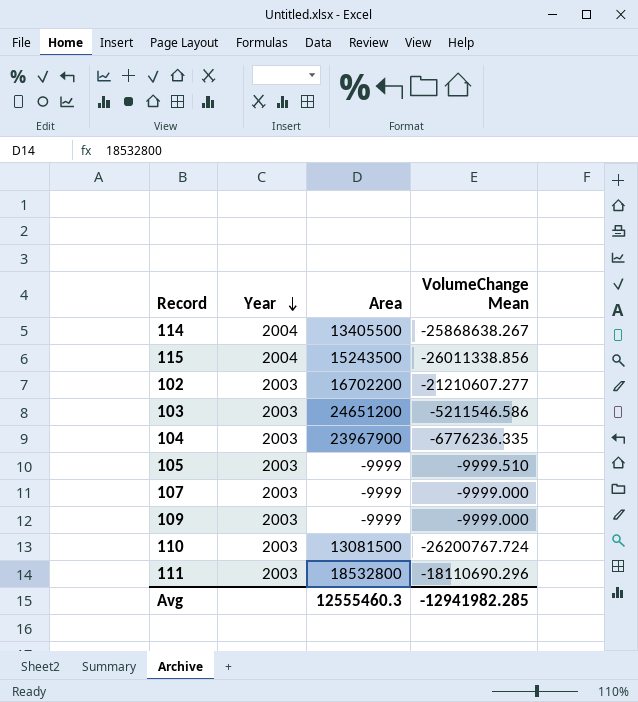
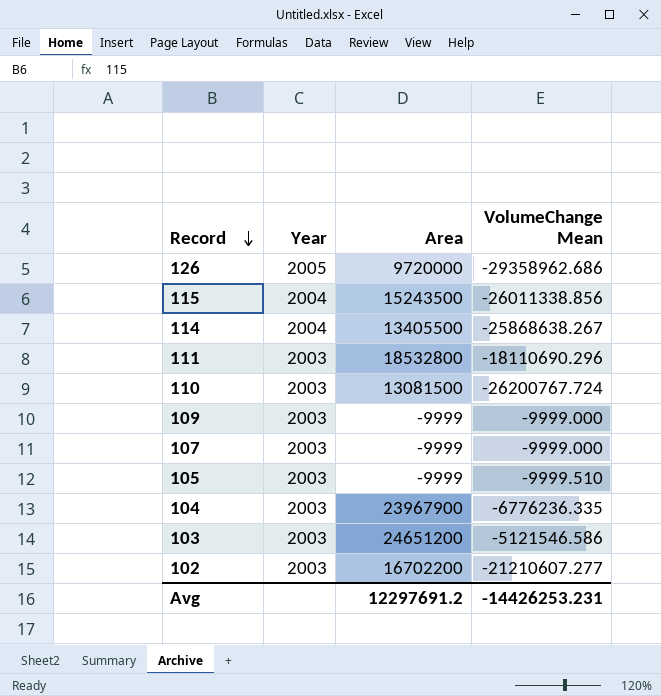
row order: Year descending -> Record descending
row 126: none -> 2005 | 9720000 | -29358962.686
103 | VolumeChange Mean: -5211546.586 -> -5121546.586
Avg | Area: 12555460.3 -> 12297691.2
Avg | VolumeChange Mean: -12941982.285 -> -14426253.231

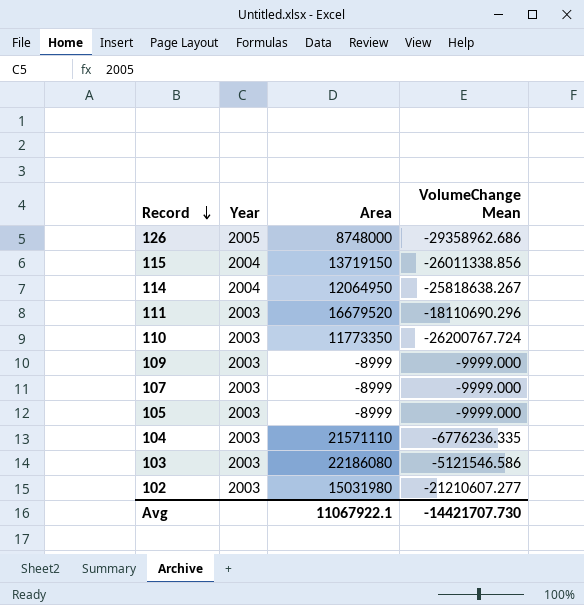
126 | Area: 9720000 -> 8748000
115 | Area: 15243500 -> 13719150
114 | Area: 13405500 -> 12064950
114 | VolumeChange Mean: -25868638.267 -> -25818638.267
111 | Area: 18532800 -> 16679520
110 | Area: 13081500 -> 11773350
109 | Area: -9999 -> -8999
107 | Area: -9999 -> -8999
105 | Area: -9999 -> -8999
105 | VolumeChange Mean: -9999.510 -> -9999.000
104 | Area: 23967900 -> 21571110
103 | Area: 24651200 -> 22186080
102 | Area: 16702200 -> 15031980
Avg | Area: 12297691.2 -> 11067922.1
Avg | VolumeChange Mean: -14426253.231 -> -14421707.730

